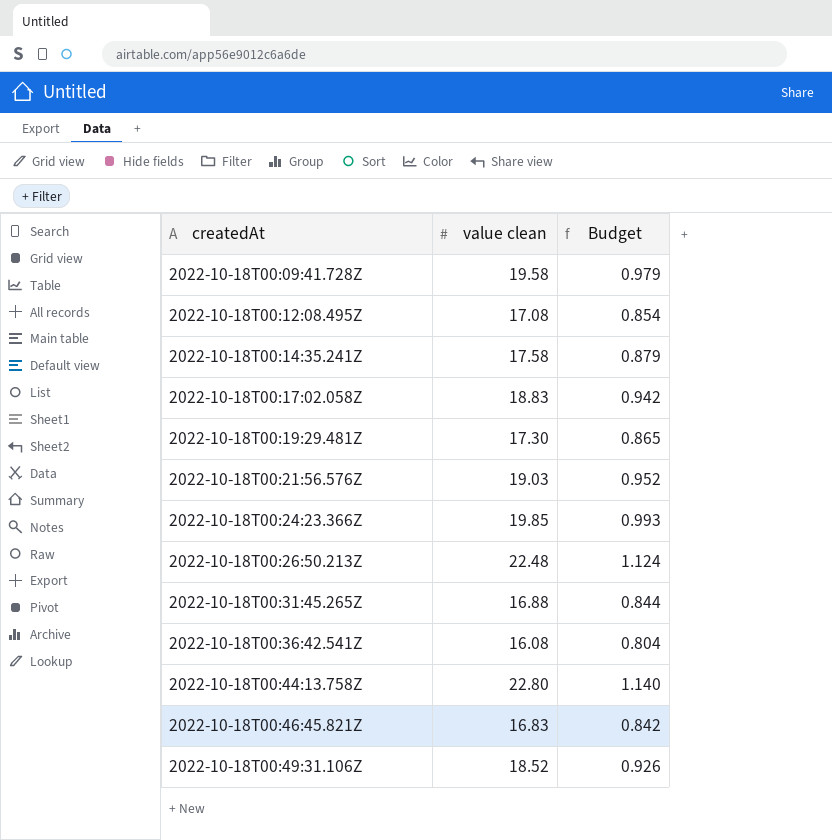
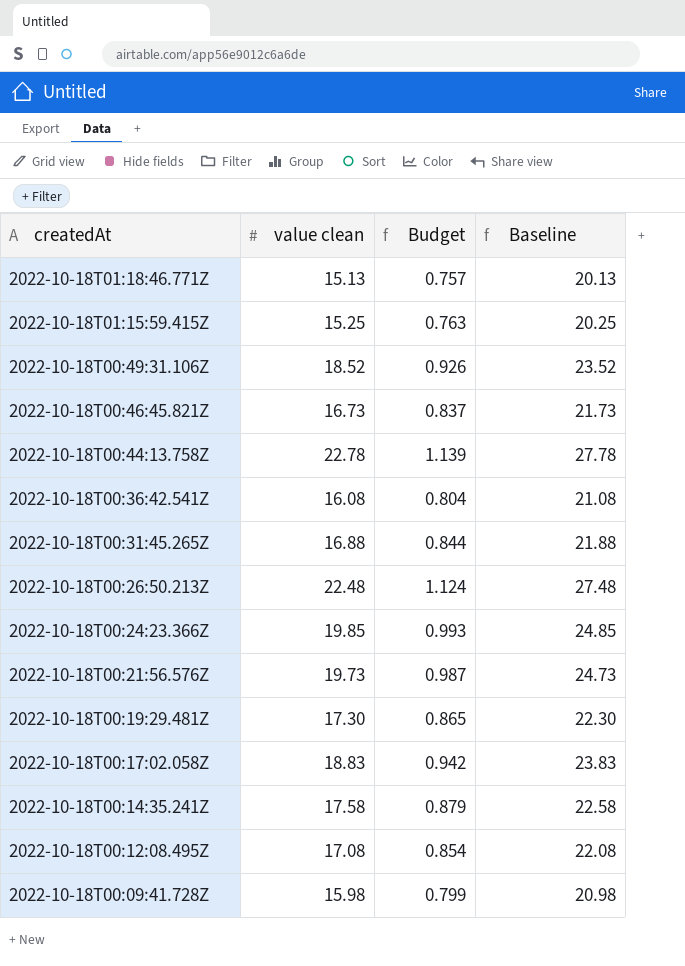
row order: createdAt ascending -> createdAt descending
column Baseline | formula: none -> [value clean] + 5
row 2022-10-18T01:18:46.771Z: none -> 15.13 | 0.757 | 20.13
row 2022-10-18T01:15:59.415Z: none -> 15.25 | 0.763 | 20.25
2022-10-18T00:46:45.821Z | value clean: 16.83 -> 16.73
2022-10-18T00:46:45.821Z | Budget: 0.842 -> 0.837
2022-10-18T00:44:13.758Z | value clean: 22.80 -> 22.78
2022-10-18T00:44:13.758Z | Budget: 1.140 -> 1.139
2022-10-18T00:21:56.576Z | value clean: 19.03 -> 19.73
2022-10-18T00:21:56.576Z | Budget: 0.952 -> 0.987
2022-10-18T00:09:41.728Z | value clean: 19.58 -> 15.98
2022-10-18T00:09:41.728Z | Budget: 0.979 -> 0.799

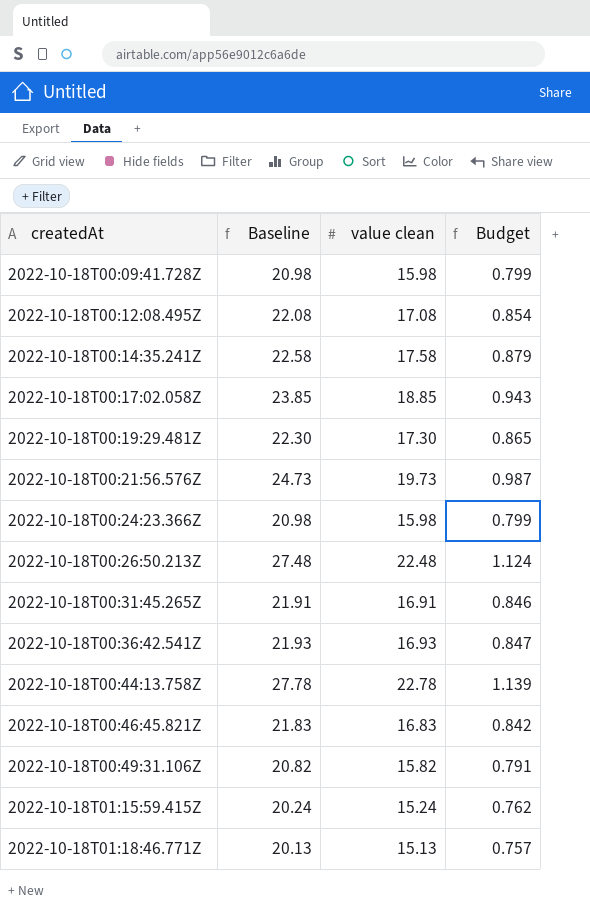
row order: createdAt descending -> createdAt ascending
column Baseline | position: 4 -> 2
2022-10-18T00:17:02.058Z | Baseline: 23.83 -> 23.85
2022-10-18T00:17:02.058Z | value clean: 18.83 -> 18.85
2022-10-18T00:17:02.058Z | Budget: 0.942 -> 0.943
2022-10-18T00:24:23.366Z | Baseline: 24.85 -> 20.98
2022-10-18T00:24:23.366Z | value clean: 19.85 -> 15.98
2022-10-18T00:24:23.366Z | Budget: 0.993 -> 0.799
2022-10-18T00:31:45.265Z | Baseline: 21.88 -> 21.91
2022-10-18T00:31:45.265Z | value clean: 16.88 -> 16.91
2022-10-18T00:31:45.265Z | Budget: 0.844 -> 0.846
2022-10-18T00:36:42.541Z | Baseline: 21.08 -> 21.93
2022-10-18T00:36:42.541Z | value clean: 16.08 -> 16.93
2022-10-18T00:36:42.541Z | Budget: 0.804 -> 0.847
2022-10-18T00:46:45.821Z | Baseline: 21.73 -> 21.83
2022-10-18T00:46:45.821Z | value clean: 16.73 -> 16.83
2022-10-18T00:46:45.821Z | Budget: 0.837 -> 0.842
2022-10-18T00:49:31.106Z | Baseline: 23.52 -> 20.82
2022-10-18T00:49:31.106Z | value clean: 18.52 -> 15.82
2022-10-18T00:49:31.106Z | Budget: 0.926 -> 0.791
2022-10-18T01:15:59.415Z | Baseline: 20.25 -> 20.24
2022-10-18T01:15:59.415Z | value clean: 15.25 -> 15.24
2022-10-18T01:15:59.415Z | Budget: 0.763 -> 0.762

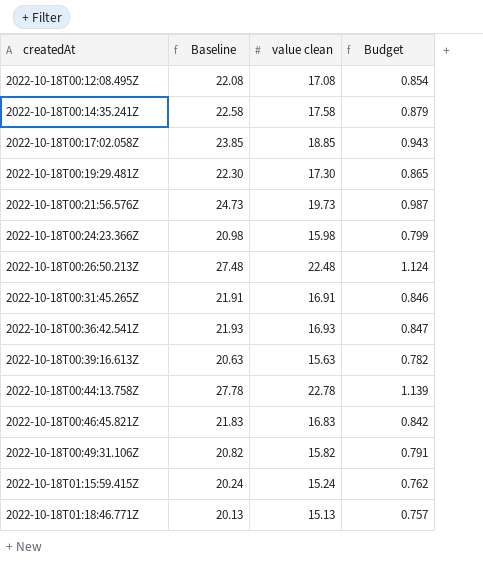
row 2022-10-18T00:09:41.728Z: 20.98 | 15.98 | 0.799 -> none
row 2022-10-18T00:39:16.613Z: none -> 20.63 | 15.63 | 0.782

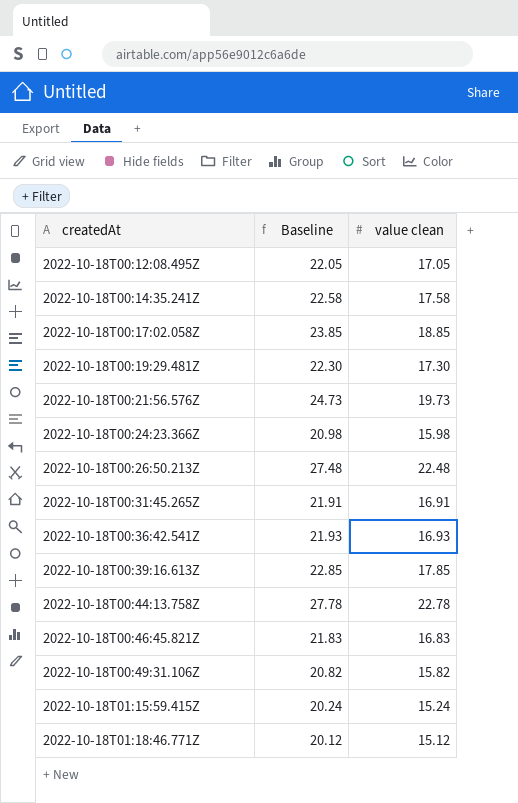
column Budget | formula: [value clean] * 0.05 -> none
2022-10-18T00:12:08.495Z | Baseline: 22.08 -> 22.05
2022-10-18T00:12:08.495Z | value clean: 17.08 -> 17.05
2022-10-18T00:39:16.613Z | Baseline: 20.63 -> 22.85
2022-10-18T00:39:16.613Z | value clean: 15.63 -> 17.85
2022-10-18T01:18:46.771Z | Baseline: 20.13 -> 20.12
2022-10-18T01:18:46.771Z | value clean: 15.13 -> 15.12

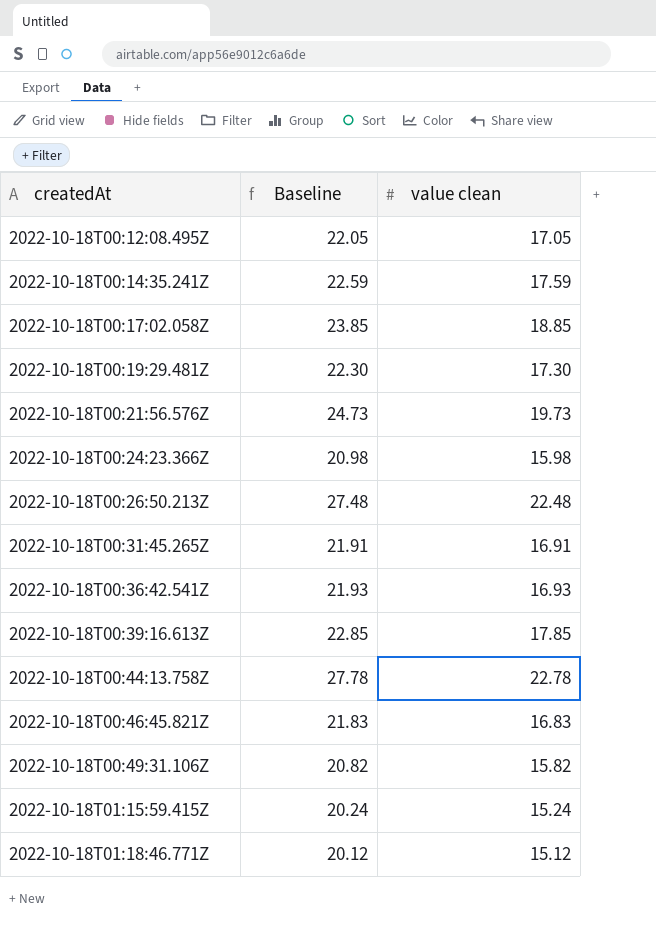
2022-10-18T00:14:35.241Z | Baseline: 22.58 -> 22.59
2022-10-18T00:14:35.241Z | value clean: 17.58 -> 17.59

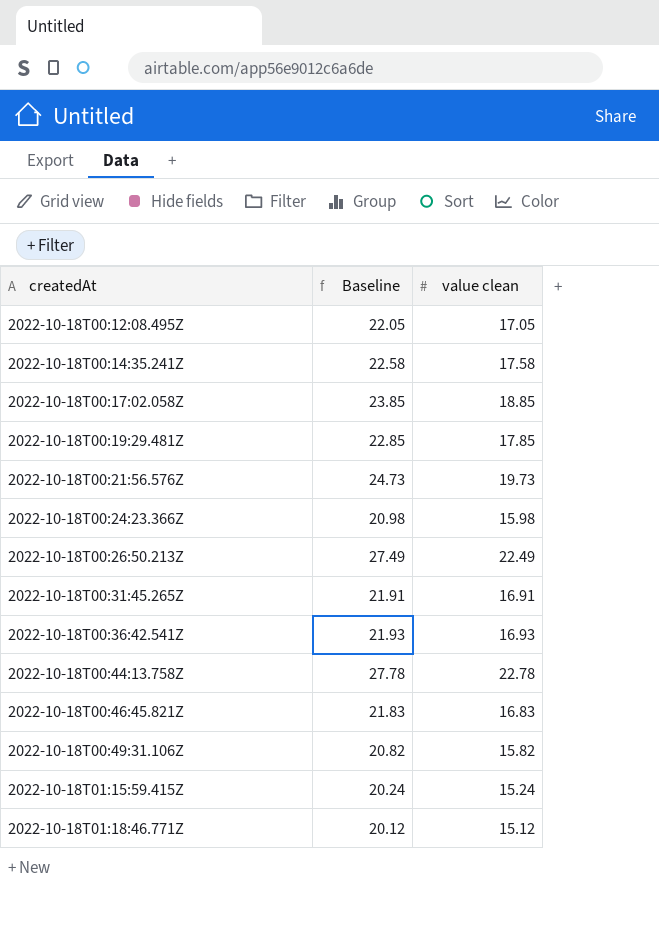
row 2022-10-18T00:39:16.613Z: 22.85 | 17.85 -> none
2022-10-18T00:14:35.241Z | Baseline: 22.59 -> 22.58
2022-10-18T00:14:35.241Z | value clean: 17.59 -> 17.58
2022-10-18T00:19:29.481Z | Baseline: 22.30 -> 22.85
2022-10-18T00:19:29.481Z | value clean: 17.30 -> 17.85
2022-10-18T00:26:50.213Z | Baseline: 27.48 -> 27.49
2022-10-18T00:26:50.213Z | value clean: 22.48 -> 22.49

